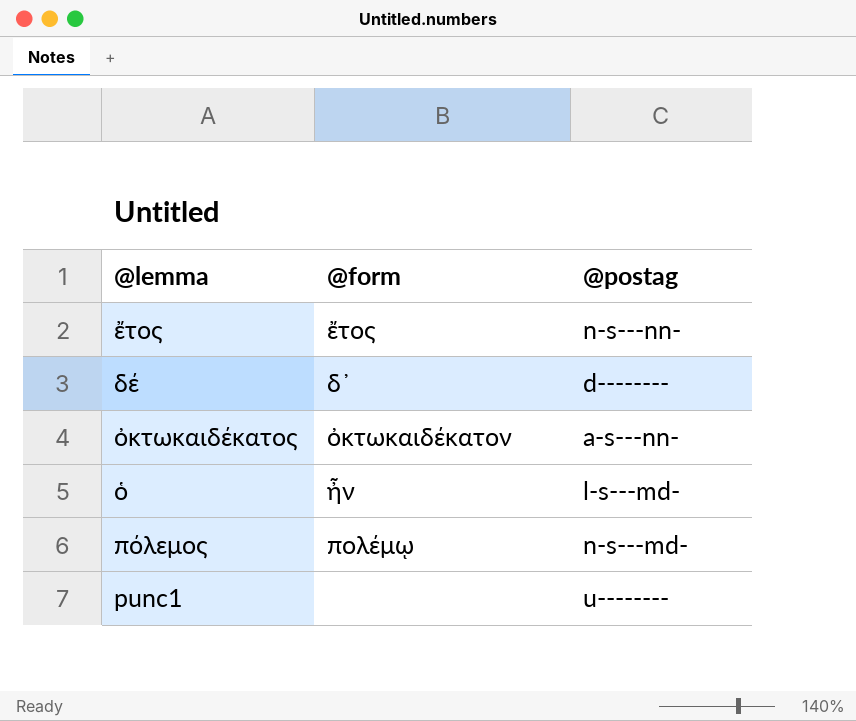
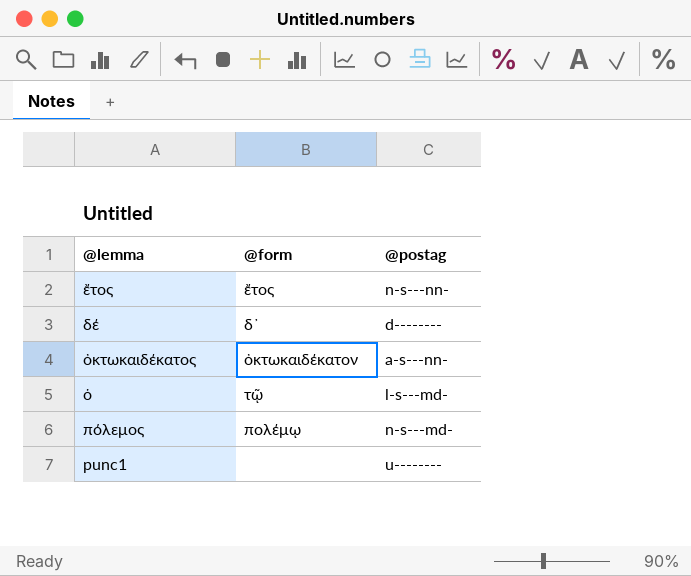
ὁ | @form: ἦν -> τῷ

